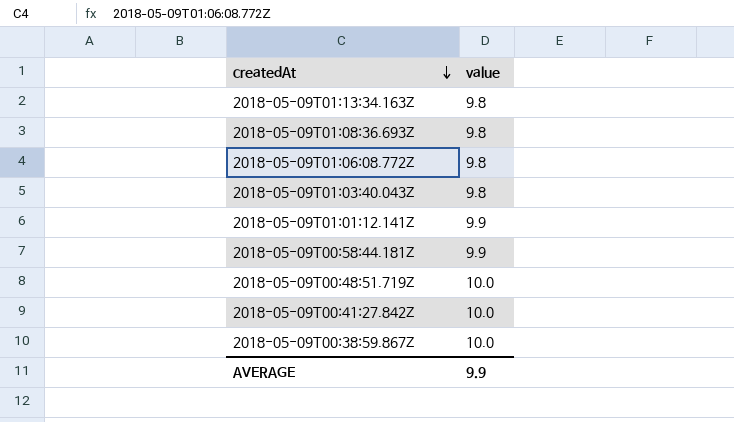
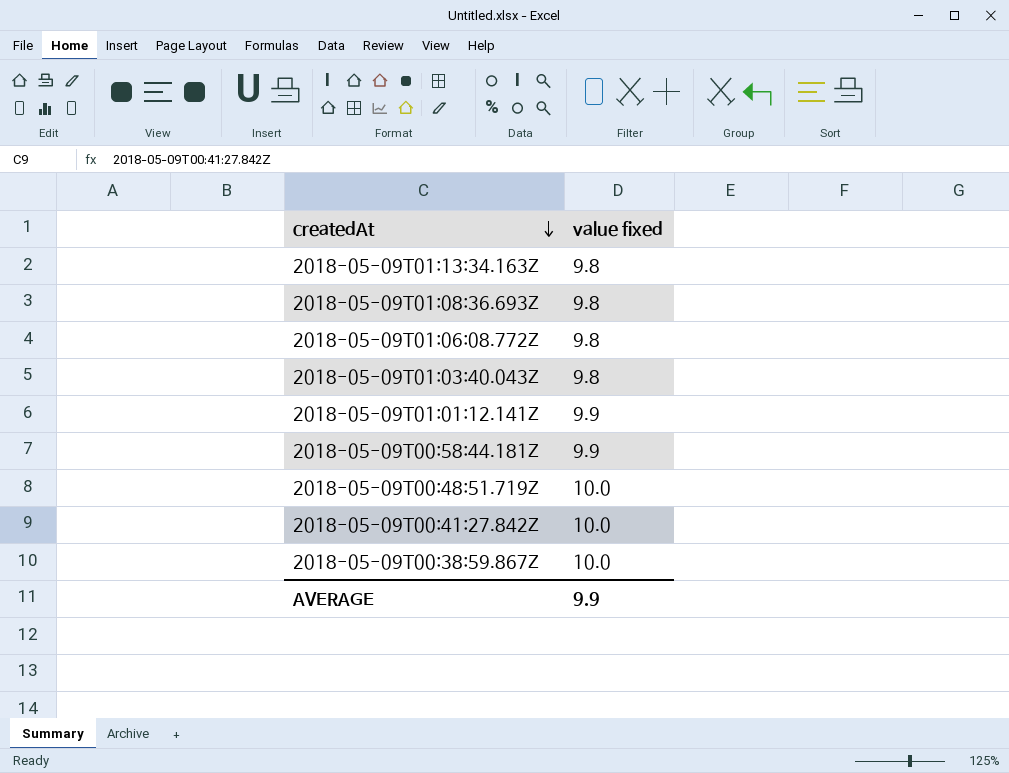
column name: value -> value fixed

